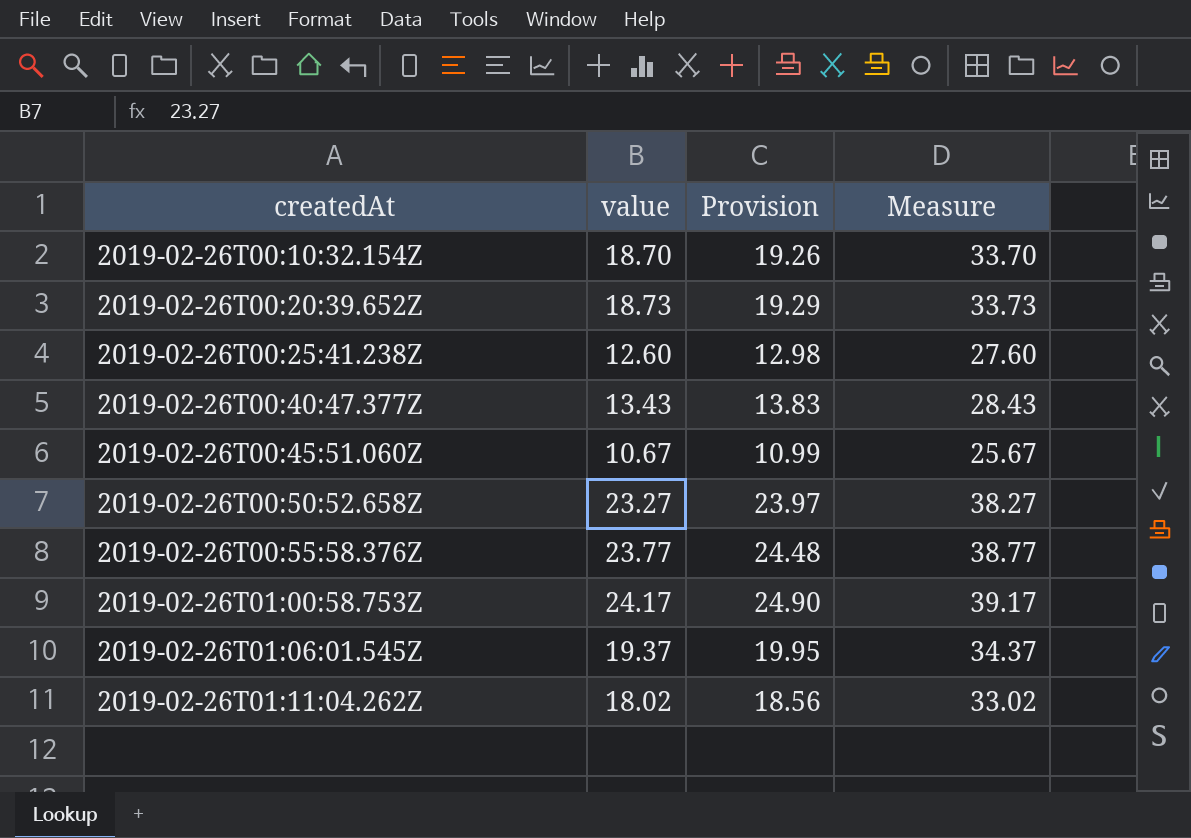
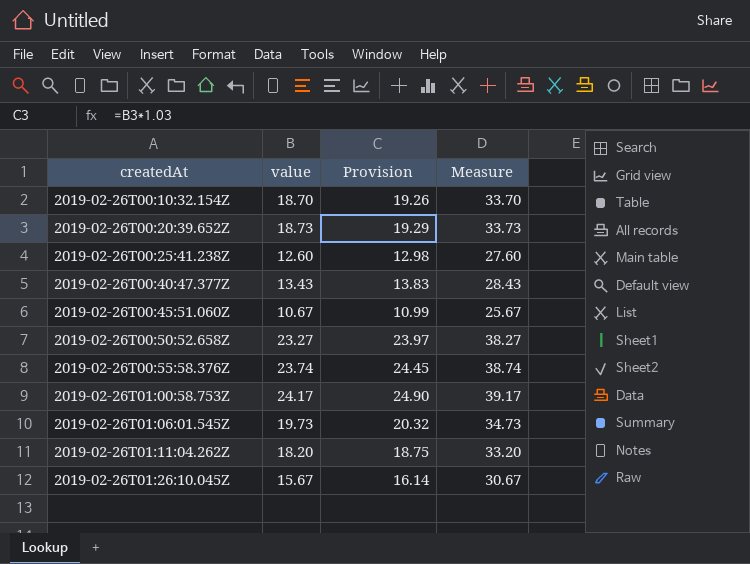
2019-02-26T00:55:58.376Z | value: 23.77 -> 23.74
2019-02-26T00:55:58.376Z | Provision: 24.48 -> 24.45
2019-02-26T00:55:58.376Z | Measure: 38.77 -> 38.74
2019-02-26T01:06:01.545Z | value: 19.37 -> 19.73
2019-02-26T01:06:01.545Z | Provision: 19.95 -> 20.32
2019-02-26T01:06:01.545Z | Measure: 34.37 -> 34.73
2019-02-26T01:11:04.262Z | value: 18.02 -> 18.20
2019-02-26T01:11:04.262Z | Provision: 18.56 -> 18.75
2019-02-26T01:11:04.262Z | Measure: 33.02 -> 33.20
row 2019-02-26T01:26:10.045Z: none -> 15.67 | 16.14 | 30.67

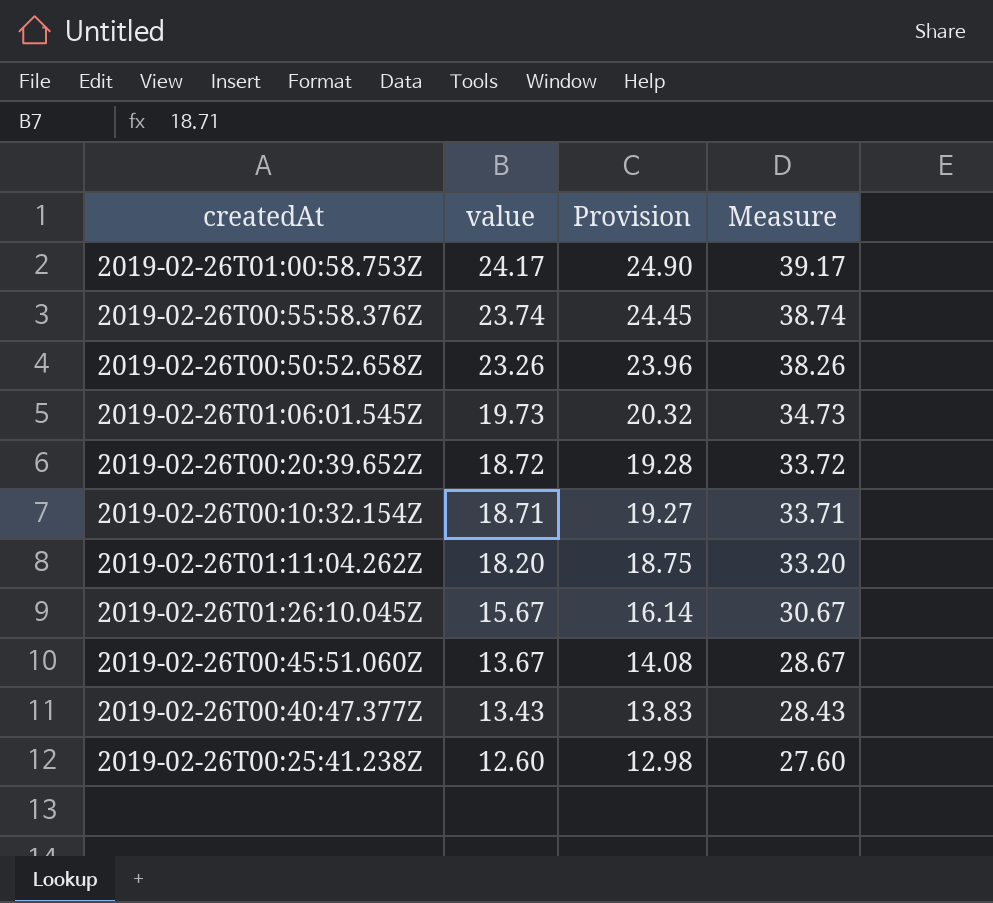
row order: createdAt ascending -> value descending
2019-02-26T00:50:52.658Z | value: 23.27 -> 23.26
2019-02-26T00:50:52.658Z | Provision: 23.97 -> 23.96
2019-02-26T00:50:52.658Z | Measure: 38.27 -> 38.26
2019-02-26T00:20:39.652Z | value: 18.73 -> 18.72
2019-02-26T00:20:39.652Z | Provision: 19.29 -> 19.28
2019-02-26T00:20:39.652Z | Measure: 33.73 -> 33.72
2019-02-26T00:10:32.154Z | value: 18.70 -> 18.71
2019-02-26T00:10:32.154Z | Provision: 19.26 -> 19.27
2019-02-26T00:10:32.154Z | Measure: 33.70 -> 33.71
2019-02-26T00:45:51.060Z | value: 10.67 -> 13.67
2019-02-26T00:45:51.060Z | Provision: 10.99 -> 14.08
2019-02-26T00:45:51.060Z | Measure: 25.67 -> 28.67

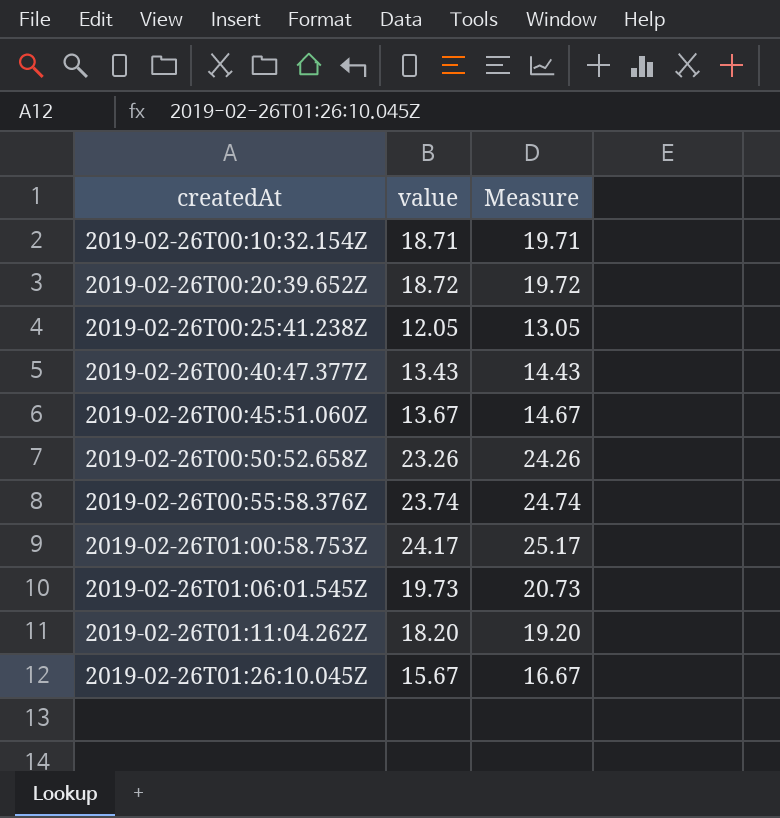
row order: value descending -> createdAt ascending
column Provision | formula: [value] * 1.03 -> none
column Measure | formula: [value] + 15 -> [value] + 1
2019-02-26T00:25:41.238Z | value: 12.60 -> 12.05

